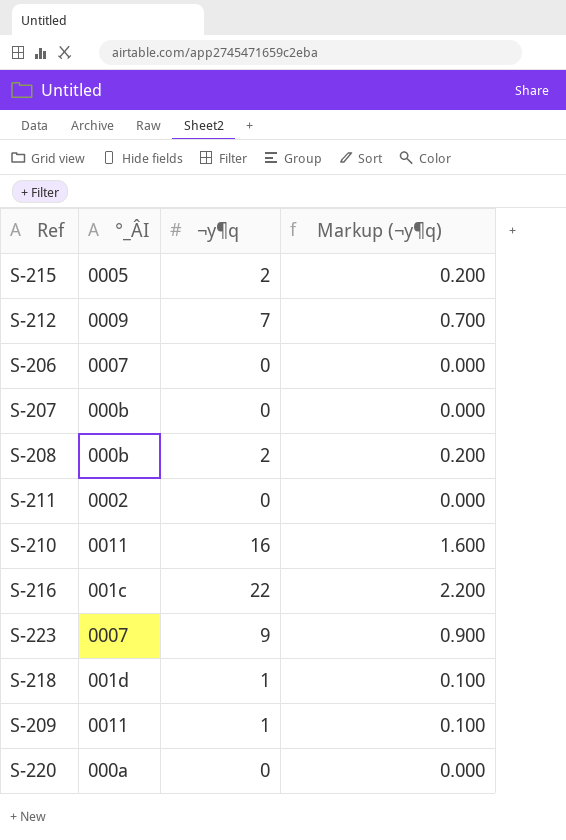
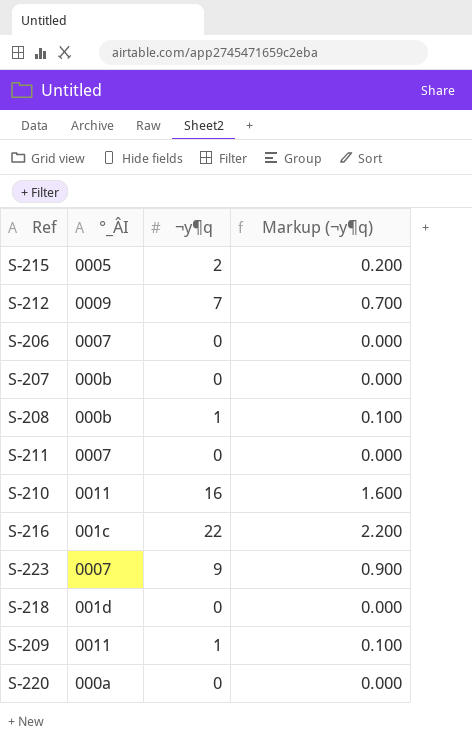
S-208 | ¬y¶q: 2 -> 1
S-208 | Markup (¬y¶q): 0.200 -> 0.100
S-211 | °_ÂI: 0002 -> 0007
S-218 | ¬y¶q: 1 -> 0
S-218 | Markup (¬y¶q): 0.100 -> 0.000

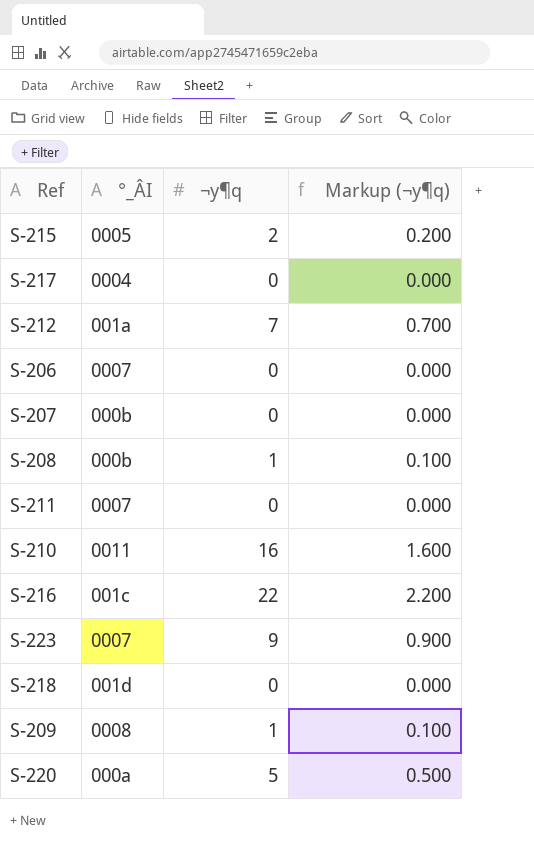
row S-217: none -> 0004 | 0 | 0.000
S-212 | °_ÂI: 0009 -> 001a
S-209 | °_ÂI: 0011 -> 0008
S-220 | ¬y¶q: 0 -> 5
S-220 | Markup (¬y¶q): 0.000 -> 0.500

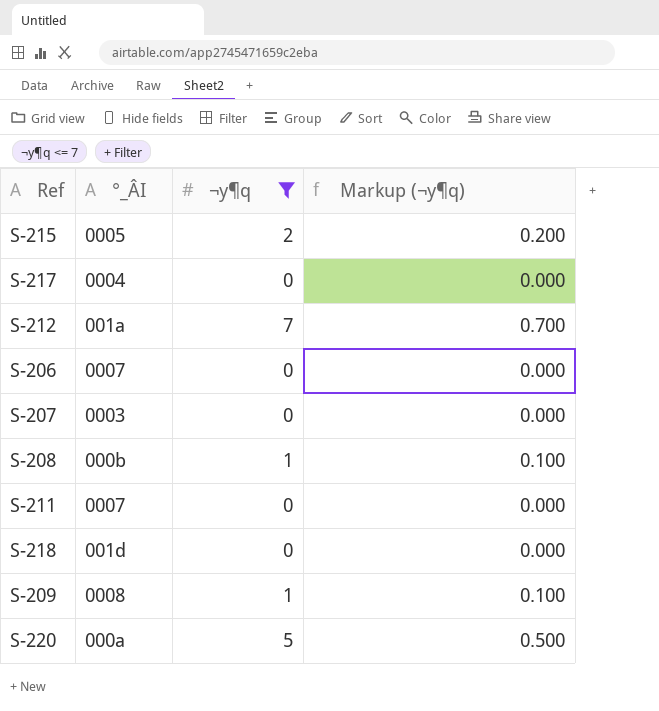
filter: none -> ¬y¶q <= 7
S-207 | °_ÂI: 000b -> 0003

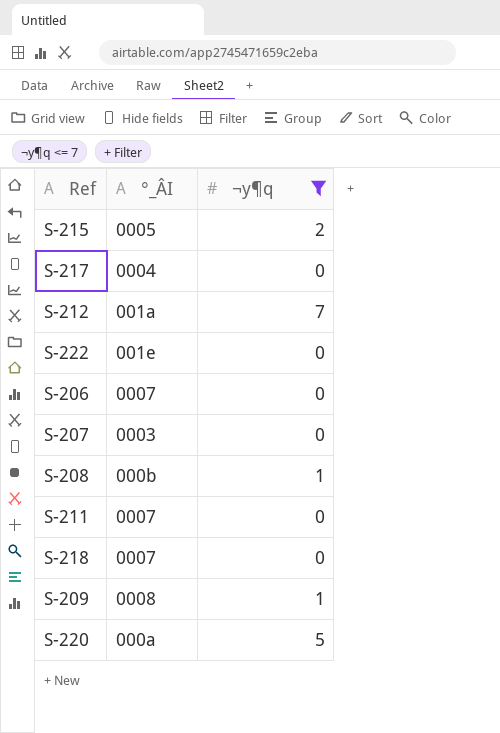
column Markup (¬y¶q) | formula: [¬y¶q] * 0.1 -> none
row S-222: none -> 001e | 0
S-218 | °_ÂI: 001d -> 0007

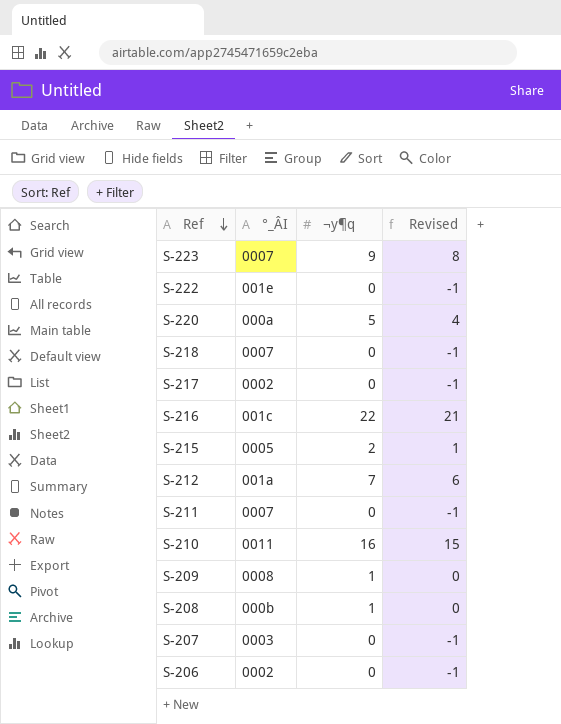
filter: ¬y¶q <= 7 -> none
row order: none -> Ref descending
column Revised | formula: none -> [¬y¶q] - 1
S-217 | °_ÂI: 0004 -> 0002
S-206 | °_ÂI: 0007 -> 0002

